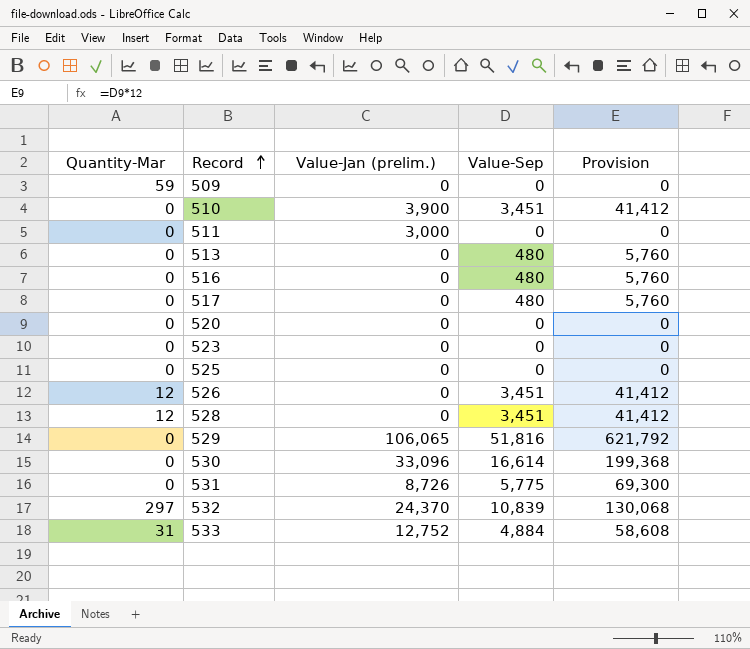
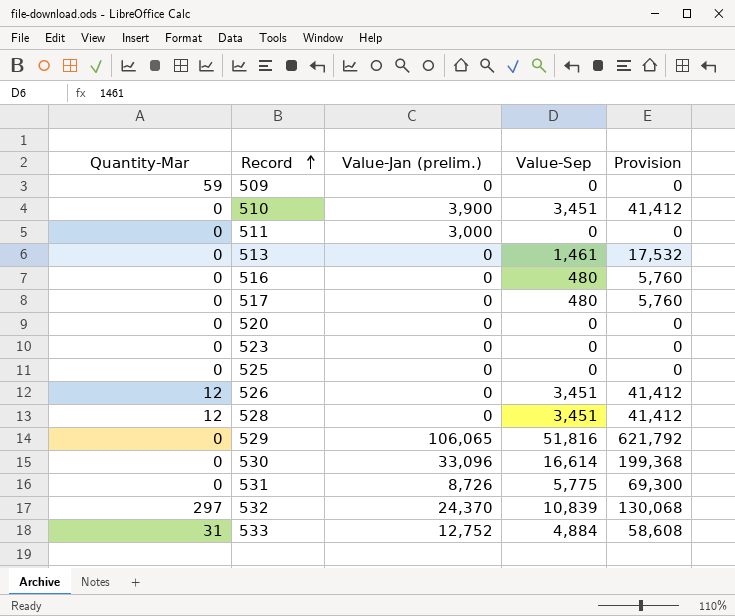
513 | Value-Sep: 480 -> 1,461
513 | Provision: 5,760 -> 17,532

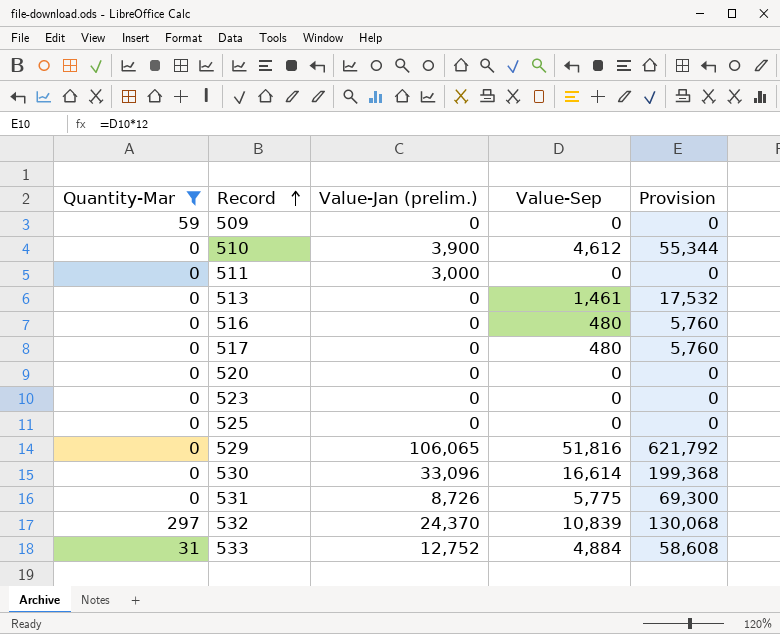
filter: none -> Quantity-Mar != 12
510 | Value-Sep: 3,451 -> 4,612
510 | Provision: 41,412 -> 55,344

